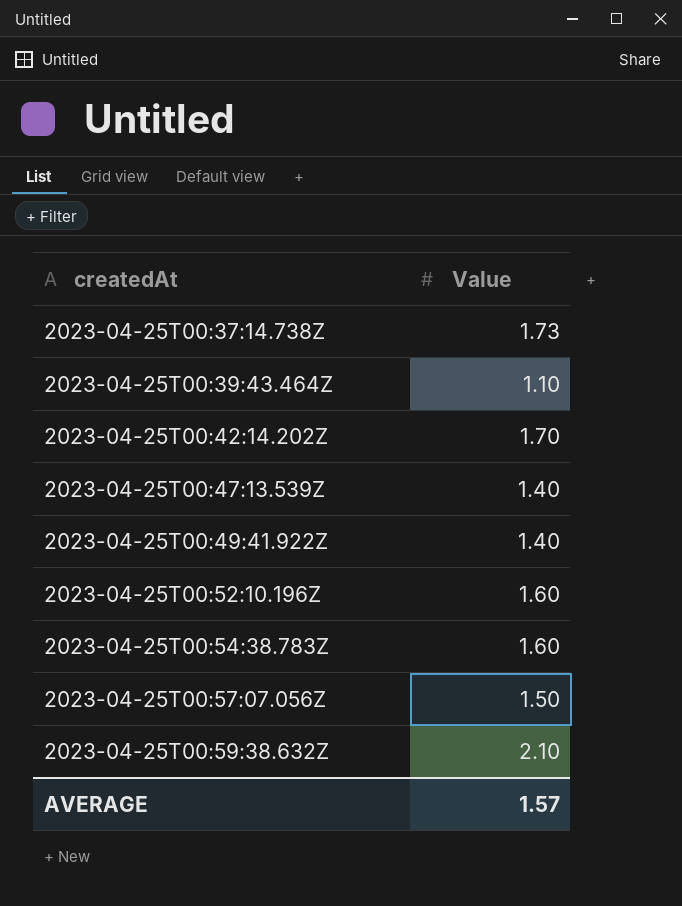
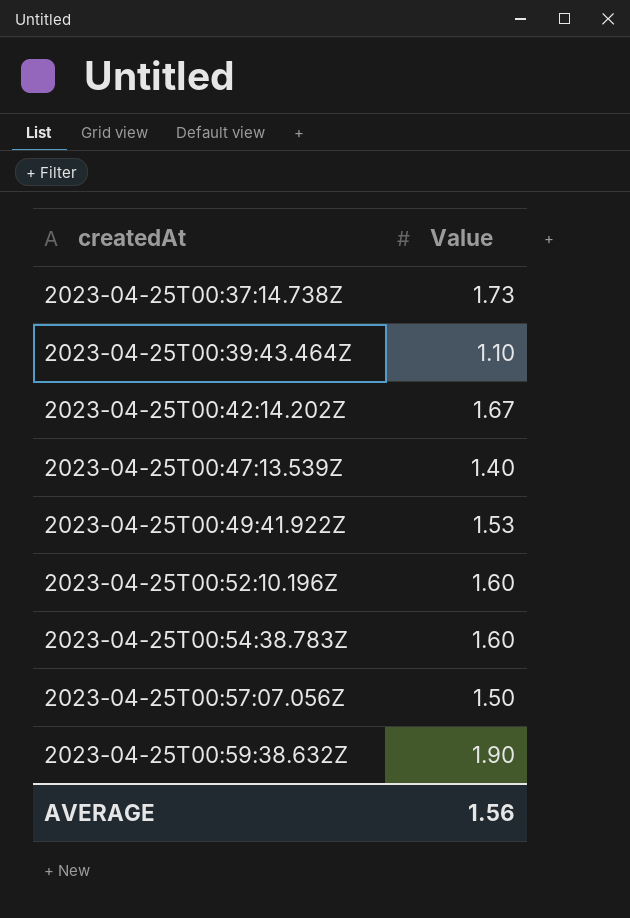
2023-04-25T00:42:14.202Z | Value: 1.70 -> 1.67
2023-04-25T00:49:41.922Z | Value: 1.40 -> 1.53
2023-04-25T00:59:38.632Z | Value: 2.10 -> 1.90
AVERAGE | Value: 1.57 -> 1.56

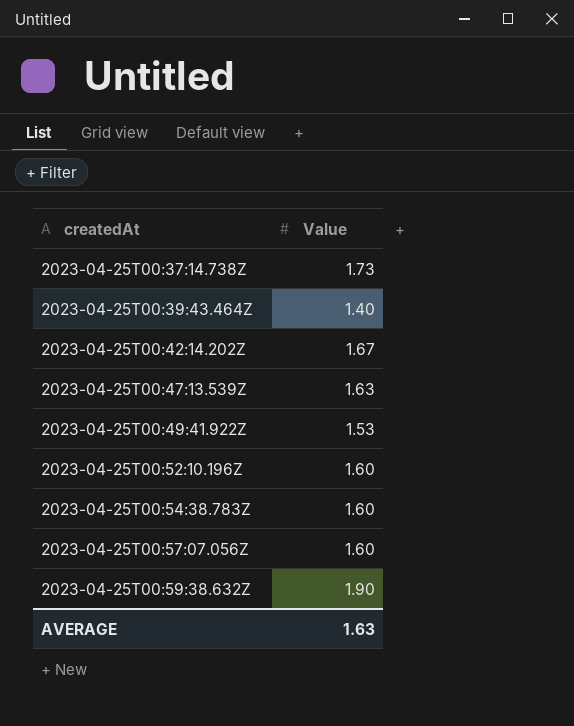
2023-04-25T00:39:43.464Z | Value: 1.10 -> 1.40
2023-04-25T00:47:13.539Z | Value: 1.40 -> 1.63
2023-04-25T00:57:07.056Z | Value: 1.50 -> 1.60
AVERAGE | Value: 1.56 -> 1.63

